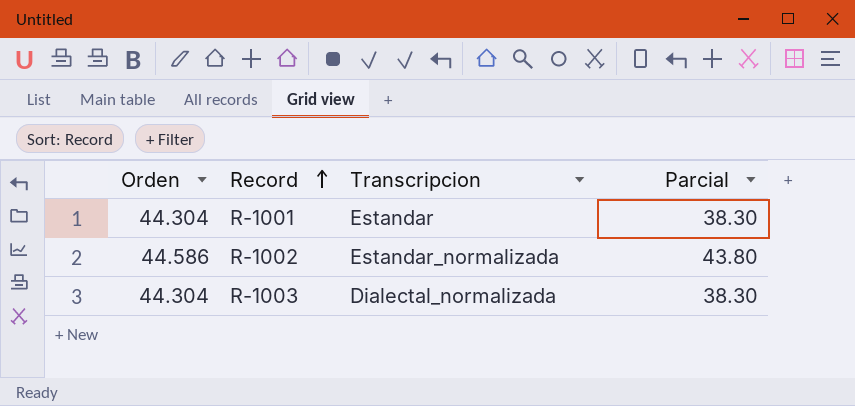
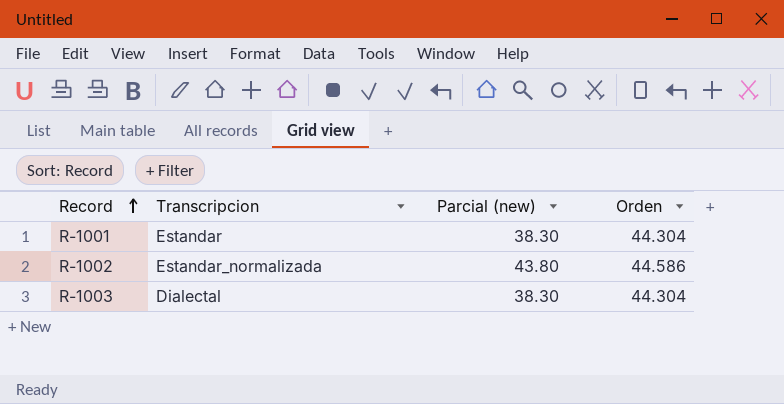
column name: Parcial -> Parcial (new)
column Orden | position: 1 -> 4
R-1003 | Transcripcion: Dialectal_normalizada -> Dialectal

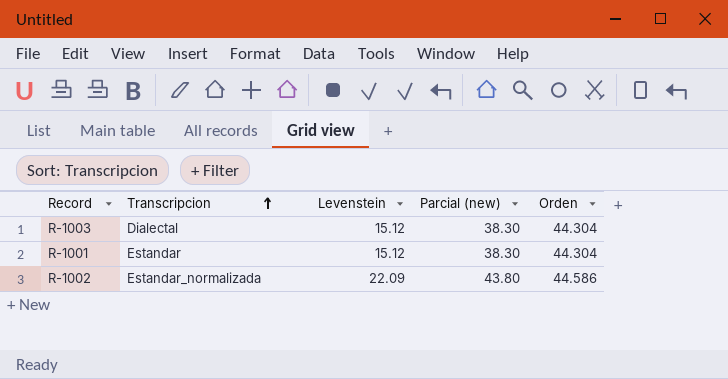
row order: Record ascending -> Transcripcion ascending
column Levenstein | position: none -> 3

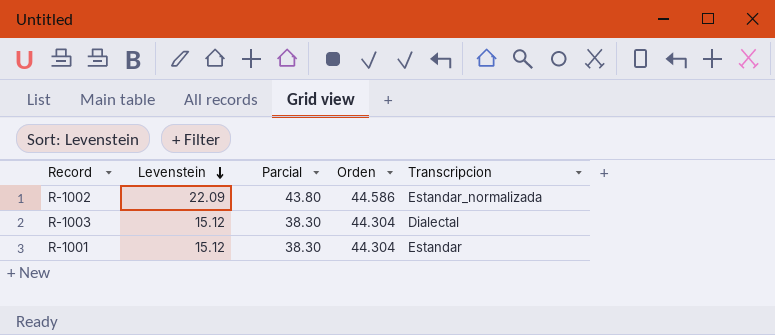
row order: Transcripcion ascending -> Levenstein descending
column name: Parcial (new) -> Parcial
column Transcripcion | position: 2 -> 5

